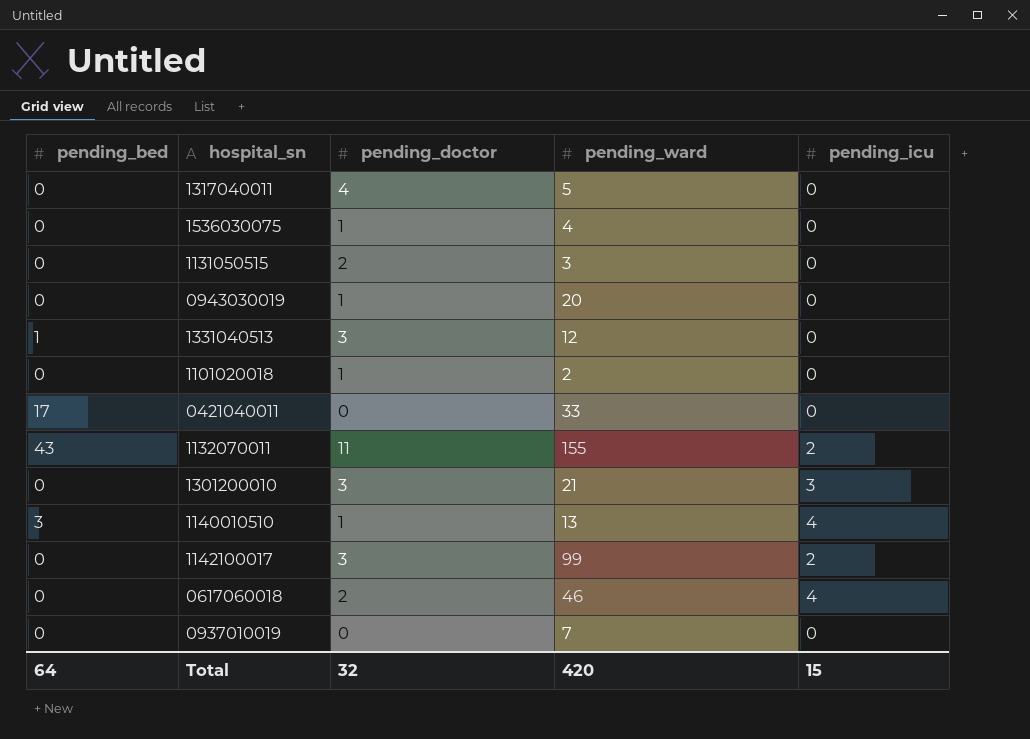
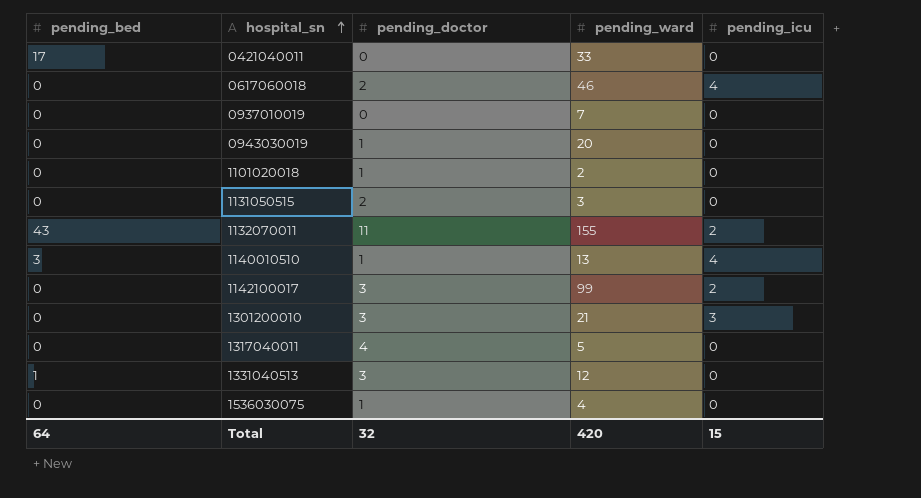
row order: none -> hospital_sn ascending

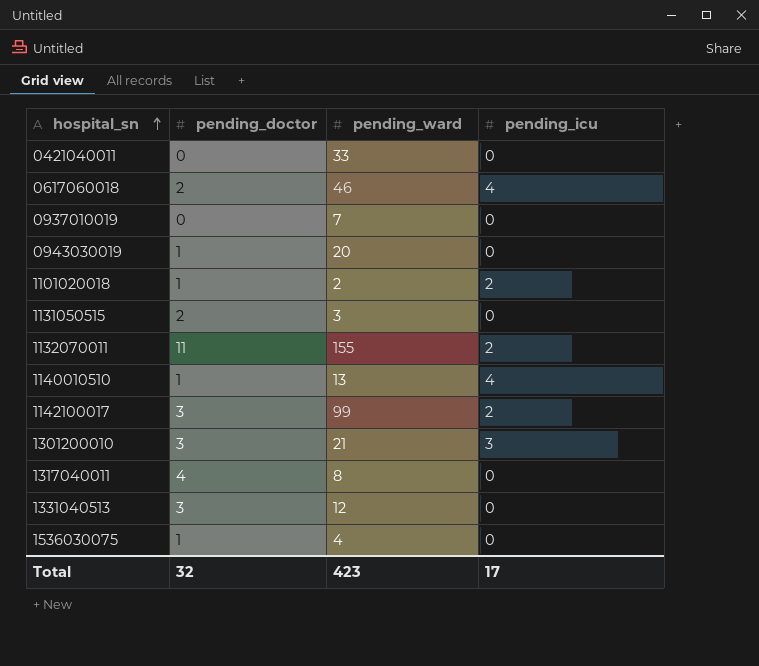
column pending_bed | position: 1 -> none
1101020018 | pending_icu: 0 -> 2
1317040011 | pending_ward: 5 -> 8
Total | pending_ward: 420 -> 423
Total | pending_icu: 15 -> 17

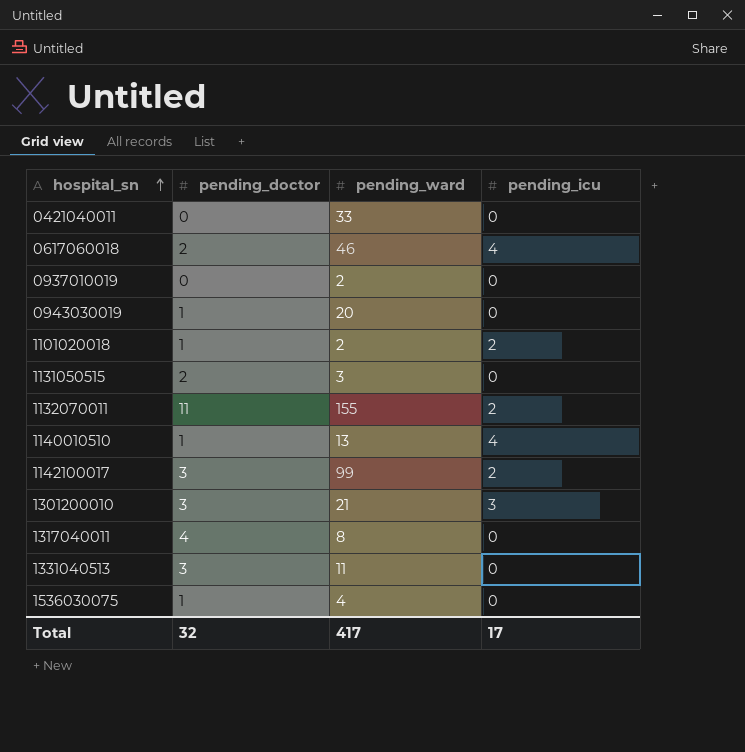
0937010019 | pending_ward: 7 -> 2
1331040513 | pending_ward: 12 -> 11
Total | pending_ward: 423 -> 417

